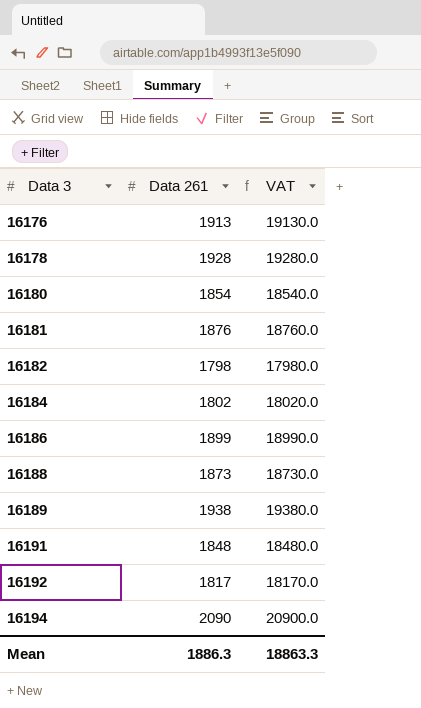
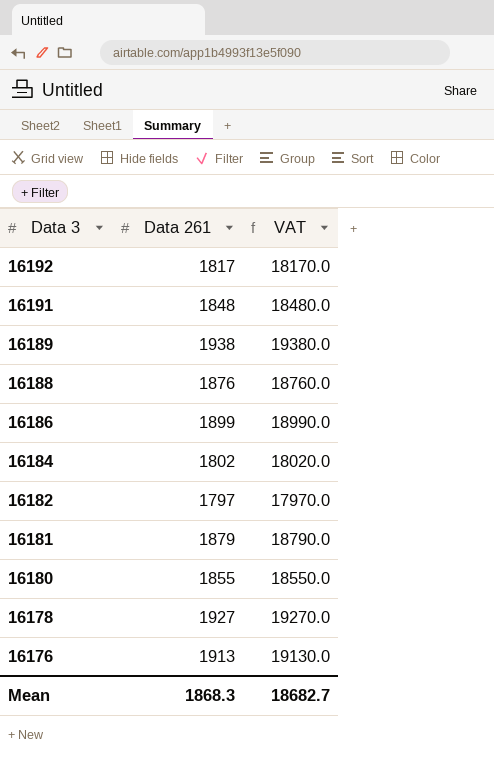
row order: Data 3 ascending -> Data 3 descending
row 16194: 2090 | 20900.0 -> none
16188 | Data 261: 1873 -> 1876
16188 | VAT: 18730.0 -> 18760.0
16182 | Data 261: 1798 -> 1797
16182 | VAT: 17980.0 -> 17970.0
16181 | Data 261: 1876 -> 1879
16181 | VAT: 18760.0 -> 18790.0
16180 | Data 261: 1854 -> 1855
16180 | VAT: 18540.0 -> 18550.0
16178 | Data 261: 1928 -> 1927
16178 | VAT: 19280.0 -> 19270.0
Mean | Data 261: 1886.3 -> 1868.3
Mean | VAT: 18863.3 -> 18682.7

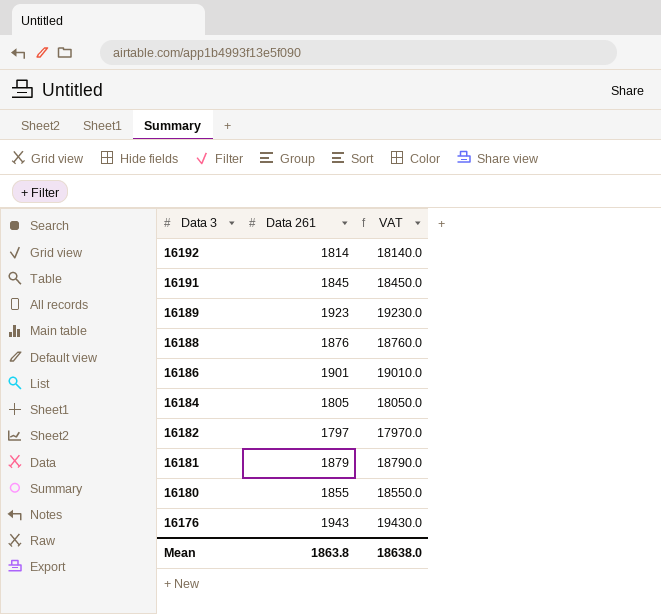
row 16178: 1927 | 19270.0 -> none
16192 | Data 261: 1817 -> 1814
16192 | VAT: 18170.0 -> 18140.0
16191 | Data 261: 1848 -> 1845
16191 | VAT: 18480.0 -> 18450.0
16189 | Data 261: 1938 -> 1923
16189 | VAT: 19380.0 -> 19230.0
16186 | Data 261: 1899 -> 1901
16186 | VAT: 18990.0 -> 19010.0
16184 | Data 261: 1802 -> 1805
16184 | VAT: 18020.0 -> 18050.0
16176 | Data 261: 1913 -> 1943
16176 | VAT: 19130.0 -> 19430.0
Mean | Data 261: 1868.3 -> 1863.8
Mean | VAT: 18682.7 -> 18638.0

